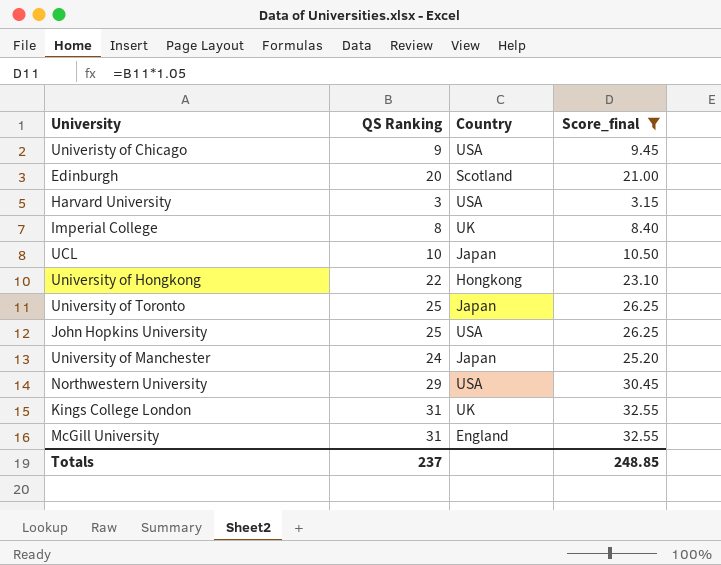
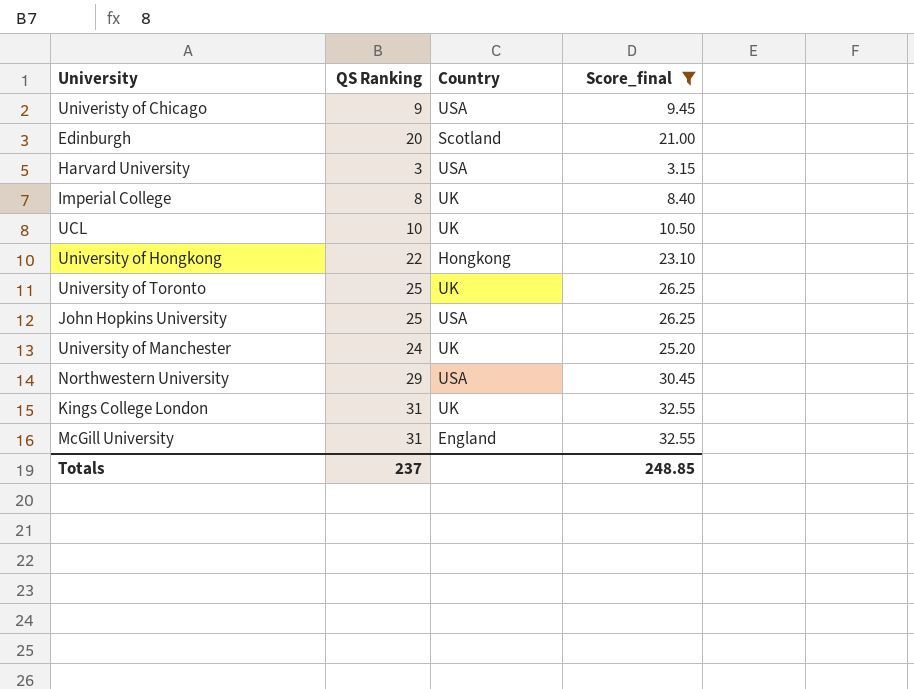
UCL | Country: Japan -> UK
University of Toronto | Country: Japan -> UK
University of Manchester | Country: Japan -> UK

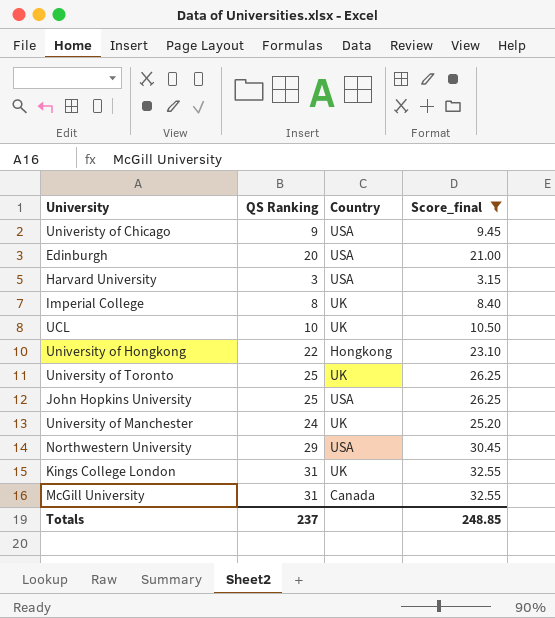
Edinburgh | Country: Scotland -> USA
McGill University | Country: England -> Canada

